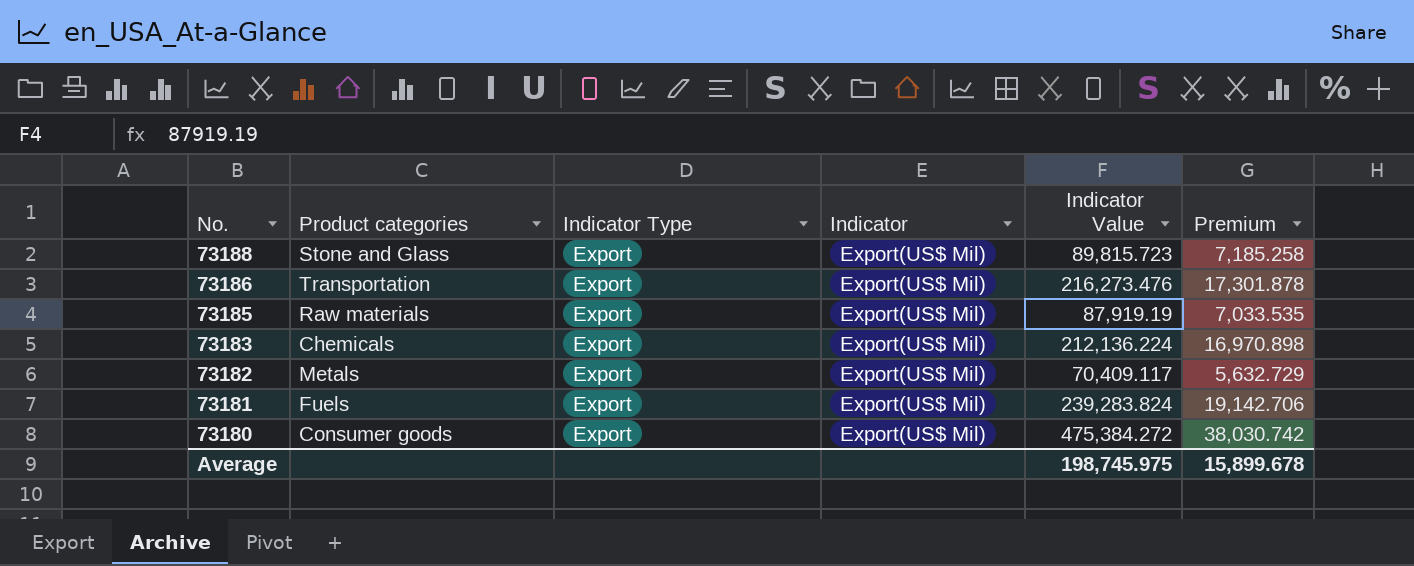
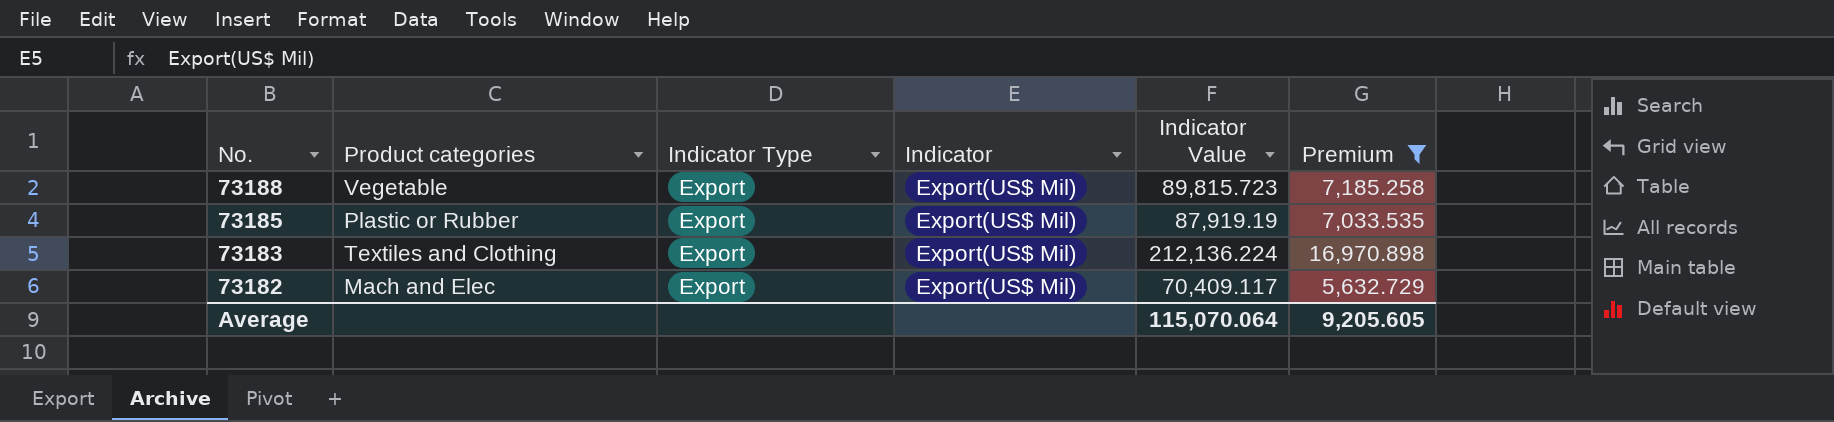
filter: none -> Premium <= 16,970.898
73188 | Product categories: Stone and Glass -> Vegetable
73185 | Product categories: Raw materials -> Plastic or Rubber
73183 | Product categories: Chemicals -> Textiles and Clothing
73182 | Product categories: Metals -> Mach and Elec
Average | Indicator Value: 198,745.975 -> 115,070.064
Average | Premium: 15,899.678 -> 9,205.605

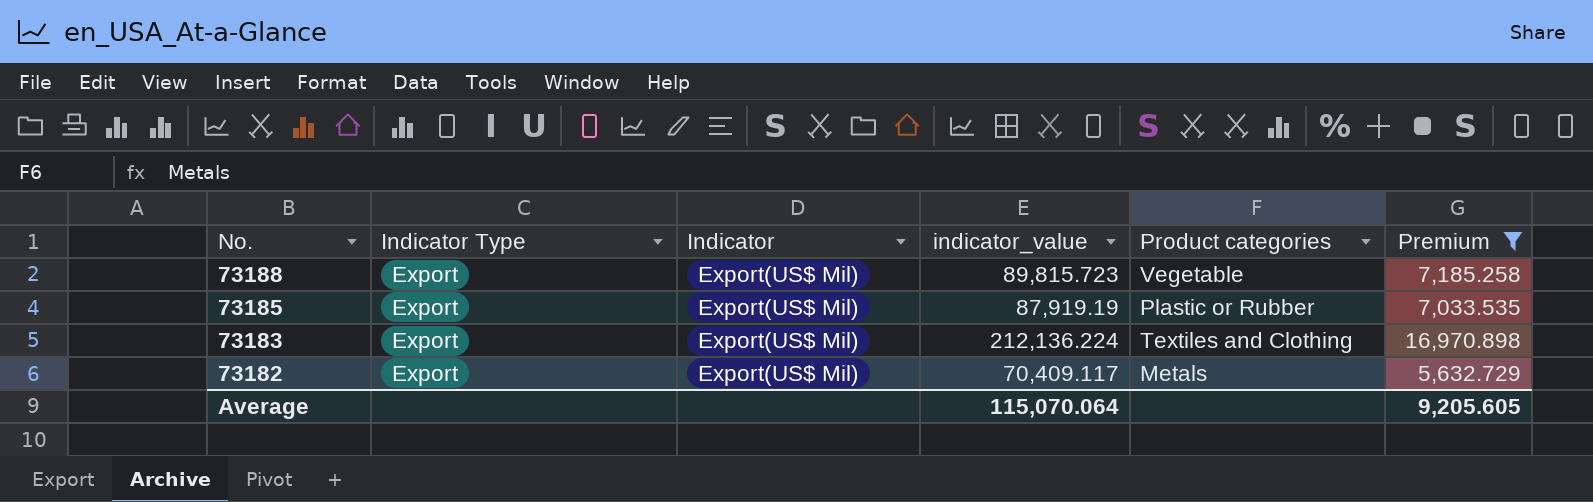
column name: Indicator Value -> indicator_value
column Product categories | position: 2 -> 5
73182 | Product categories: Mach and Elec -> Metals

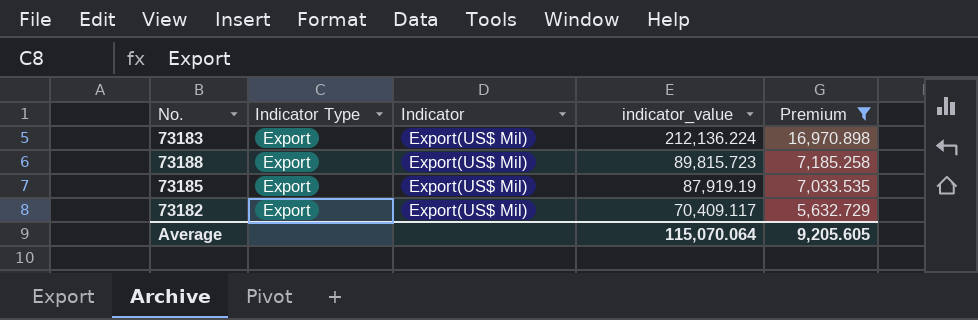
row order: No. descending -> indicator_value descending
column Product categories | position: 5 -> none

